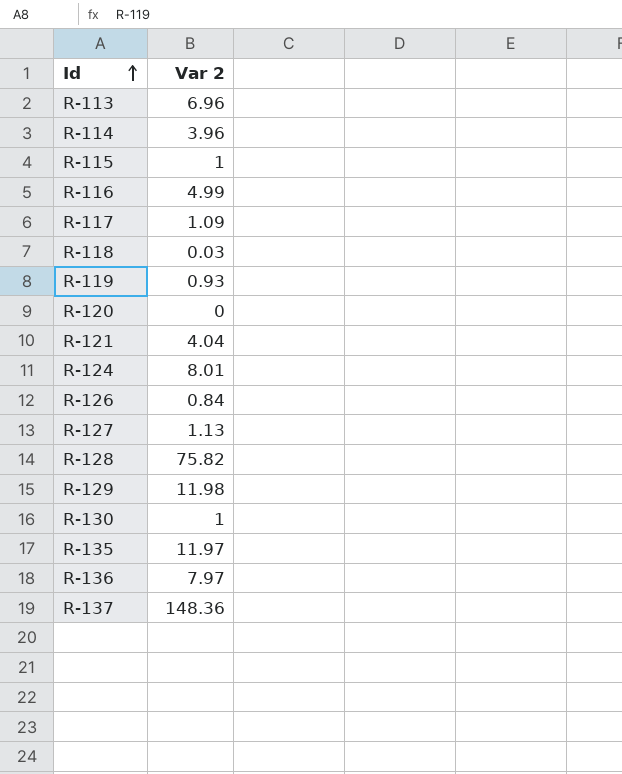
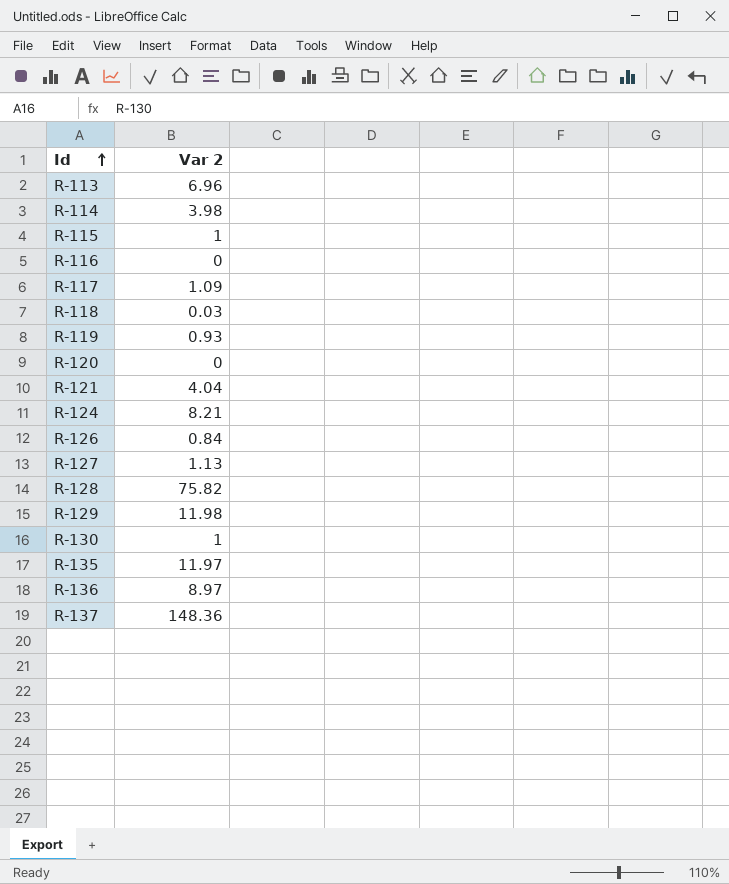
R-114 | Var 2: 3.96 -> 3.98
R-116 | Var 2: 4.99 -> 0
R-124 | Var 2: 8.01 -> 8.21
R-136 | Var 2: 7.97 -> 8.97

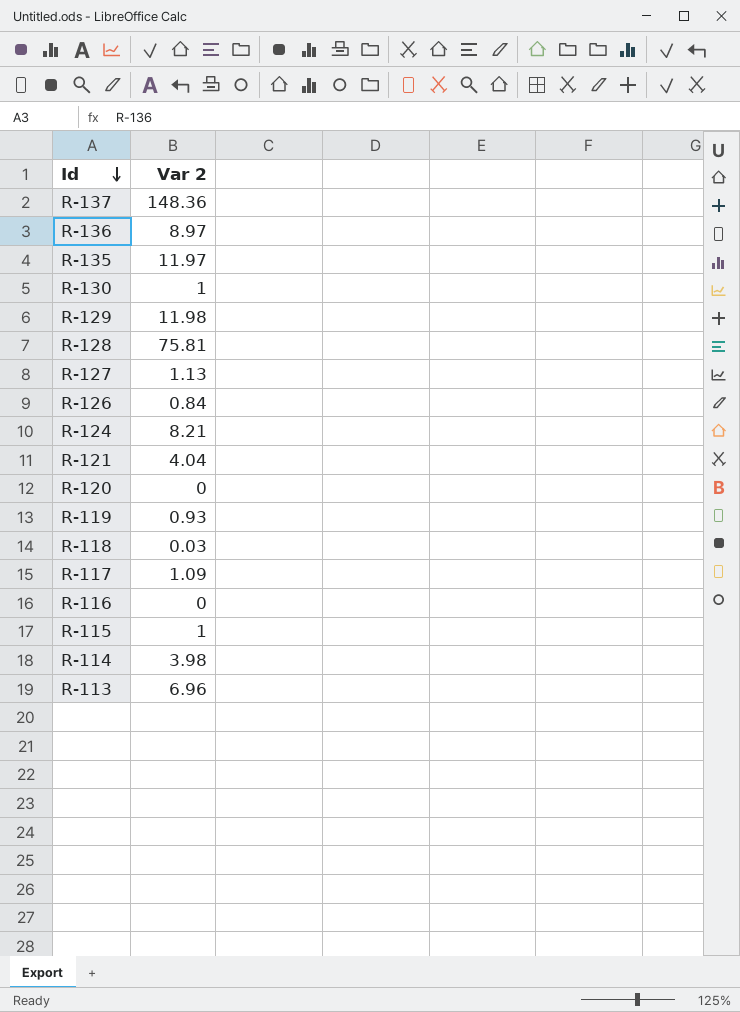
row order: Id ascending -> Id descending
R-128 | Var 2: 75.82 -> 75.81

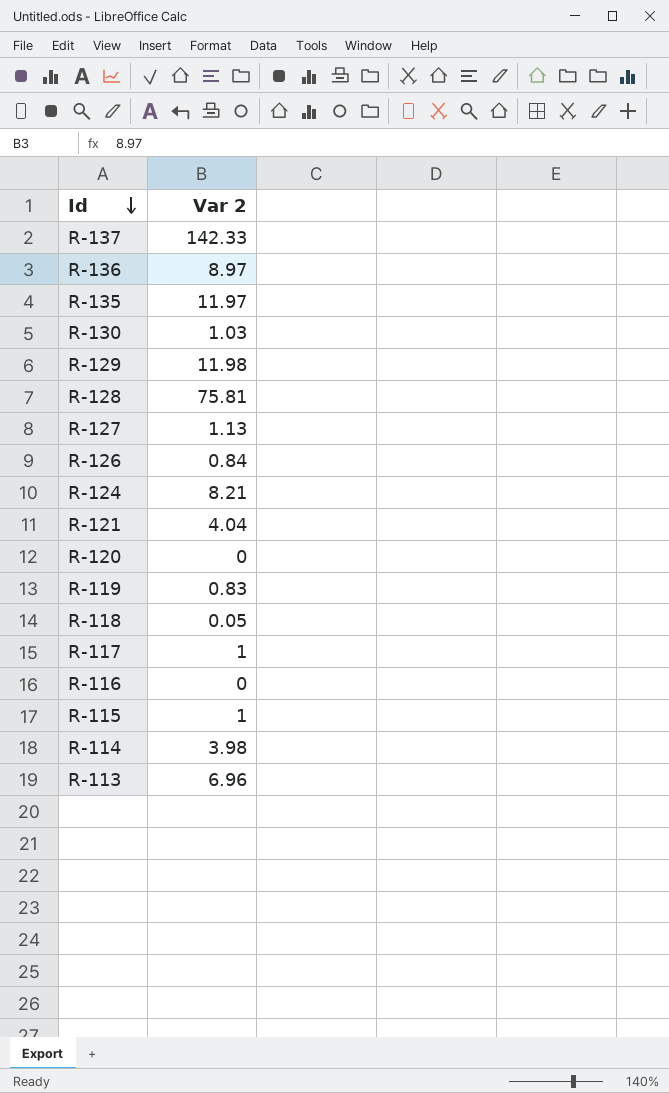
R-137 | Var 2: 148.36 -> 142.33
R-130 | Var 2: 1 -> 1.03
R-119 | Var 2: 0.93 -> 0.83
R-118 | Var 2: 0.03 -> 0.05
R-117 | Var 2: 1.09 -> 1

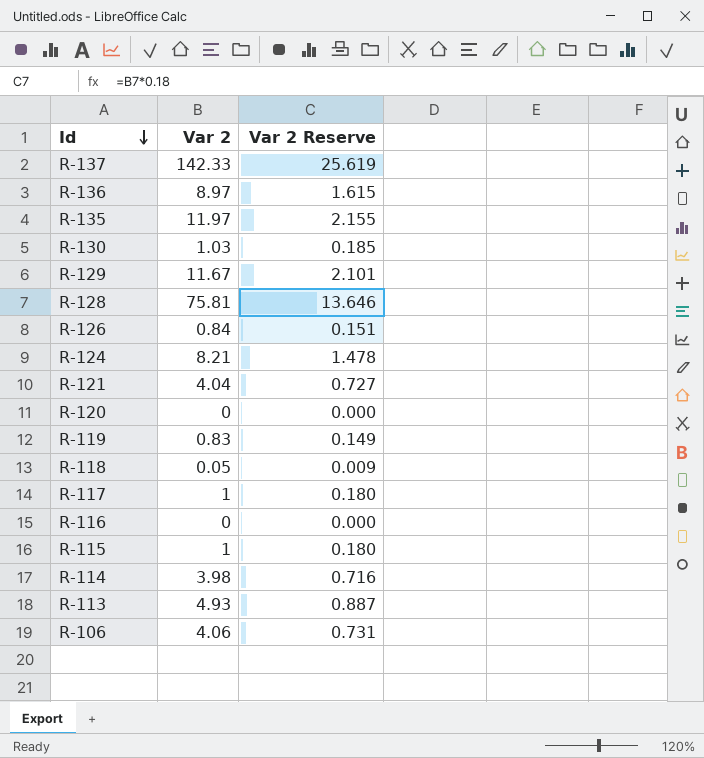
column Var 2 Reserve | formula: none -> [Var 2] * 0.18
row R-127: 1.13 -> none
R-129 | Var 2: 11.98 -> 11.67
R-113 | Var 2: 6.96 -> 4.93
row R-106: none -> 4.06 | 0.731

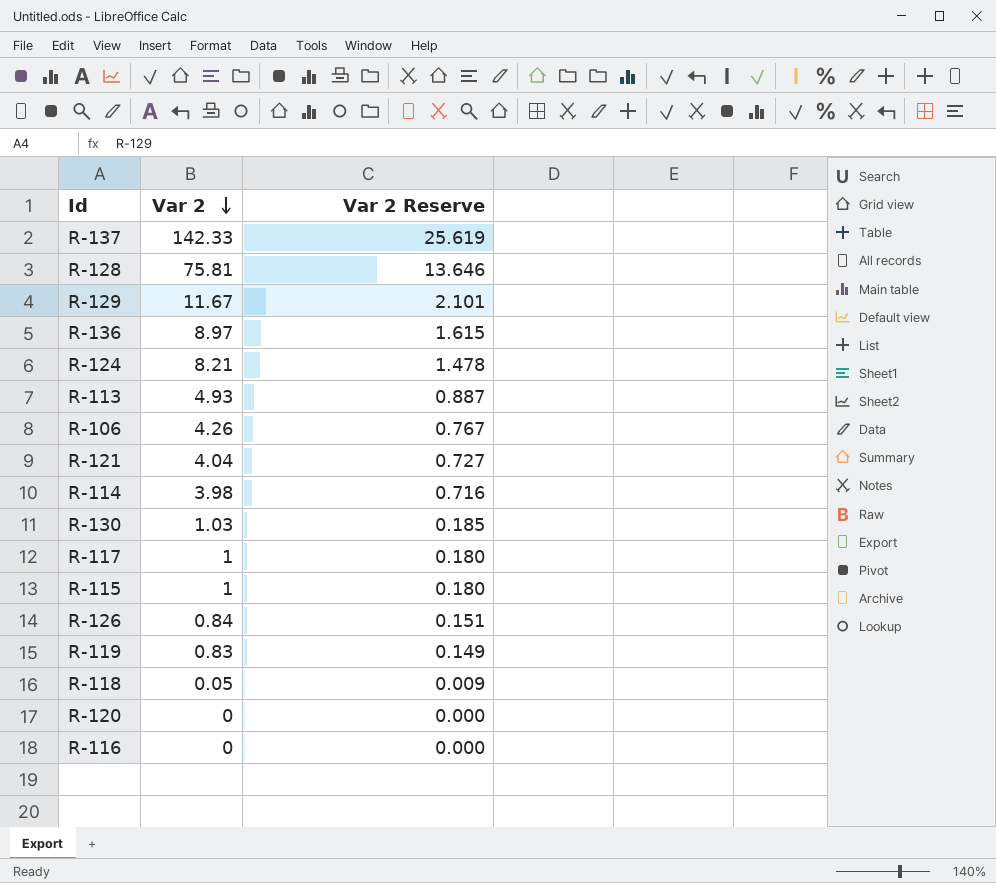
row order: Id descending -> Var 2 descending
row R-135: 11.97 | 2.155 -> none
R-106 | Var 2: 4.06 -> 4.26
R-106 | Var 2 Reserve: 0.731 -> 0.767

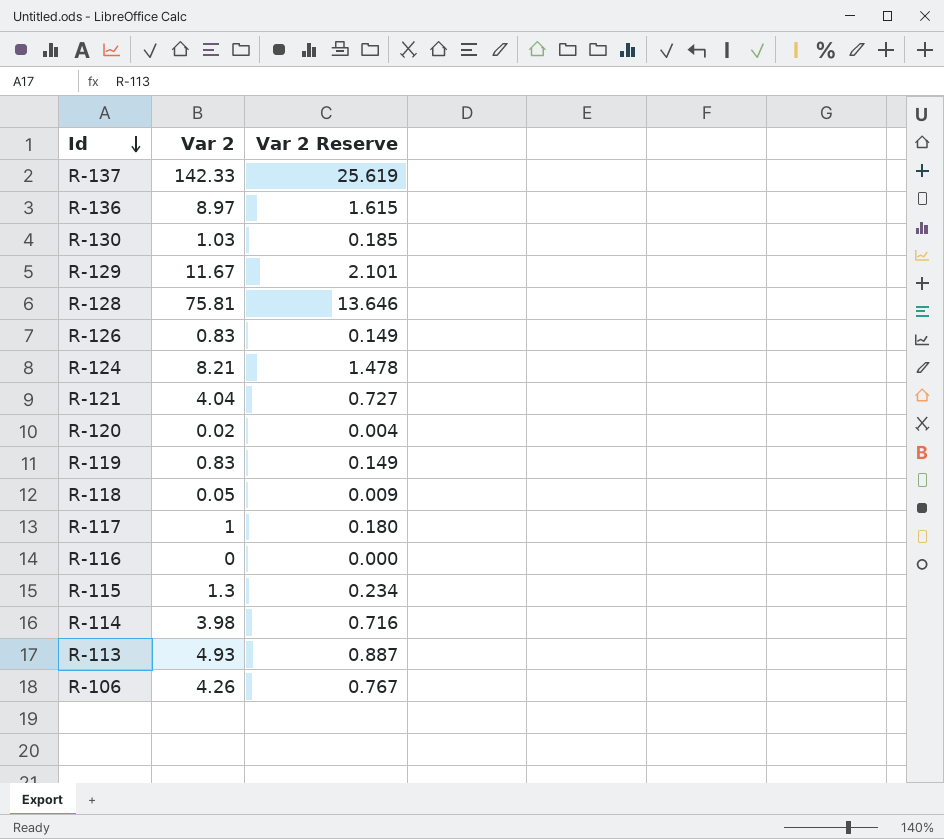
row order: Var 2 descending -> Id descending
R-126 | Var 2: 0.84 -> 0.83
R-126 | Var 2 Reserve: 0.151 -> 0.149
R-120 | Var 2: 0 -> 0.02
R-120 | Var 2 Reserve: 0.000 -> 0.004
R-115 | Var 2: 1 -> 1.3
R-115 | Var 2 Reserve: 0.180 -> 0.234

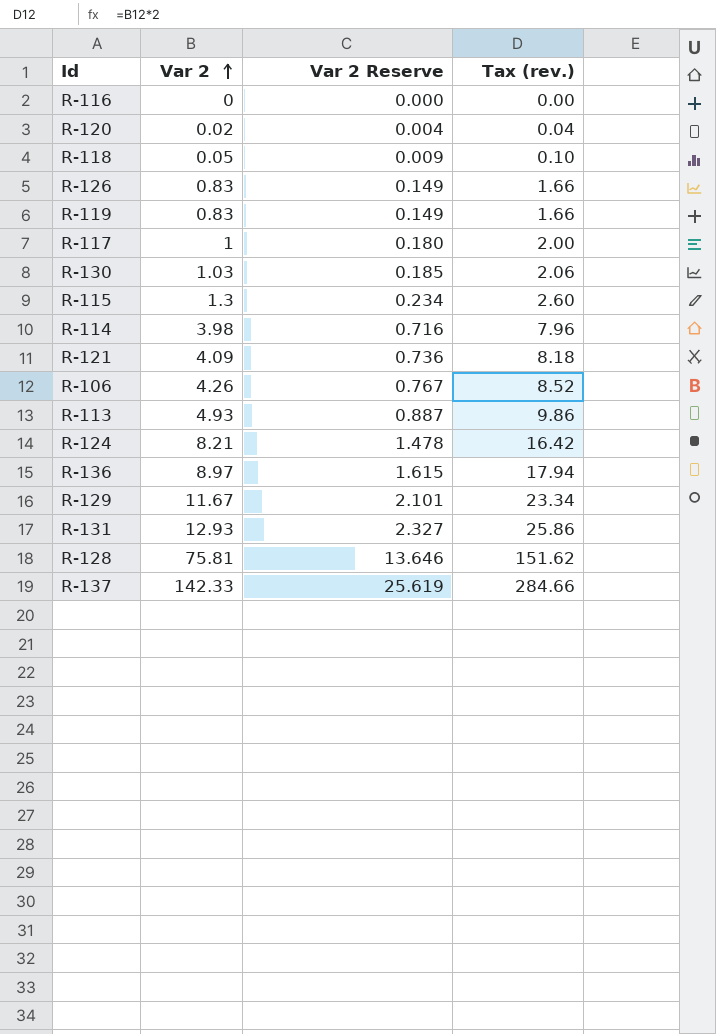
row order: Id descending -> Var 2 ascending
column Tax (rev.) | formula: none -> [Var 2] * 2
R-121 | Var 2: 4.04 -> 4.09
R-121 | Var 2 Reserve: 0.727 -> 0.736
row R-131: none -> 12.93 | 2.327 | 25.86

